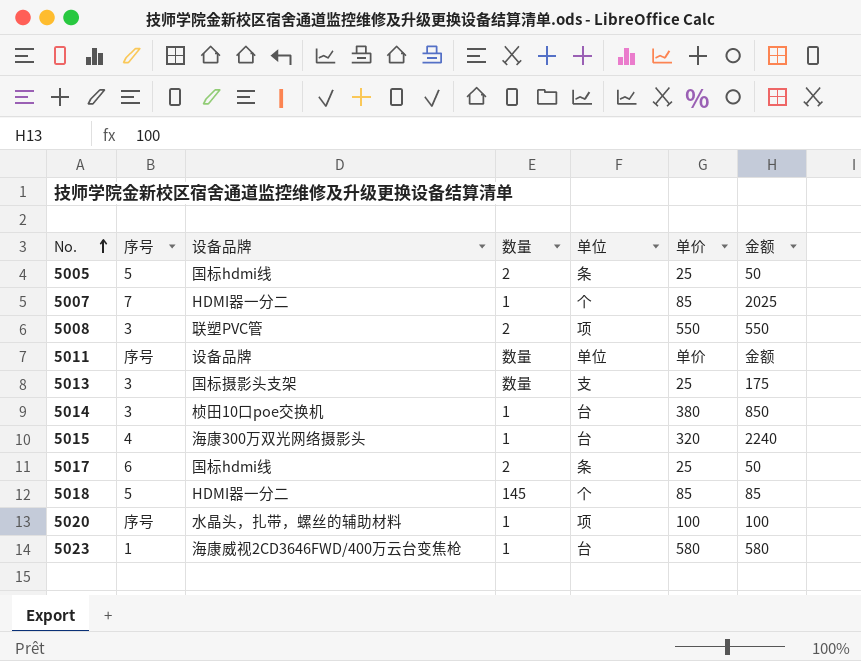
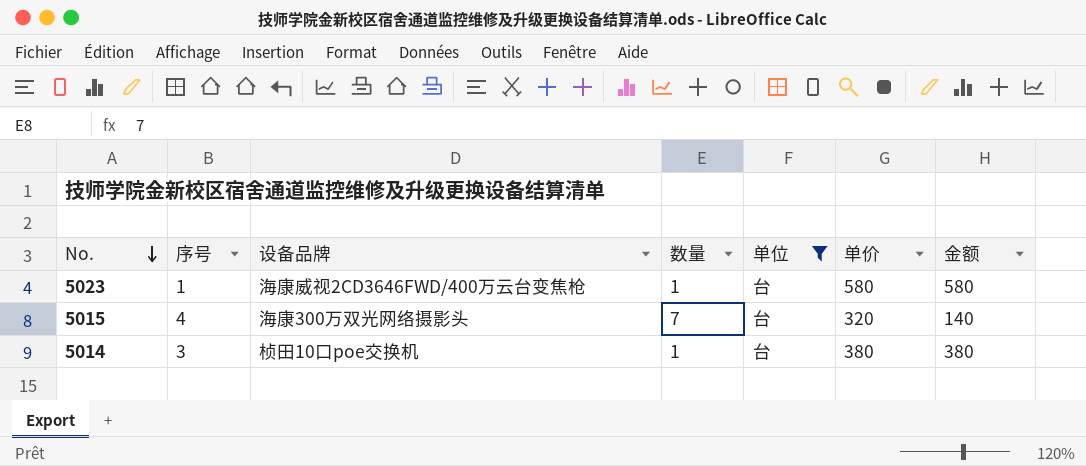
filter: none -> 单位 = 台
row order: No. ascending -> No. descending
5015 | 数量: 1 -> 7
5015 | 金额: 2240 -> 140
5014 | 金额: 850 -> 380

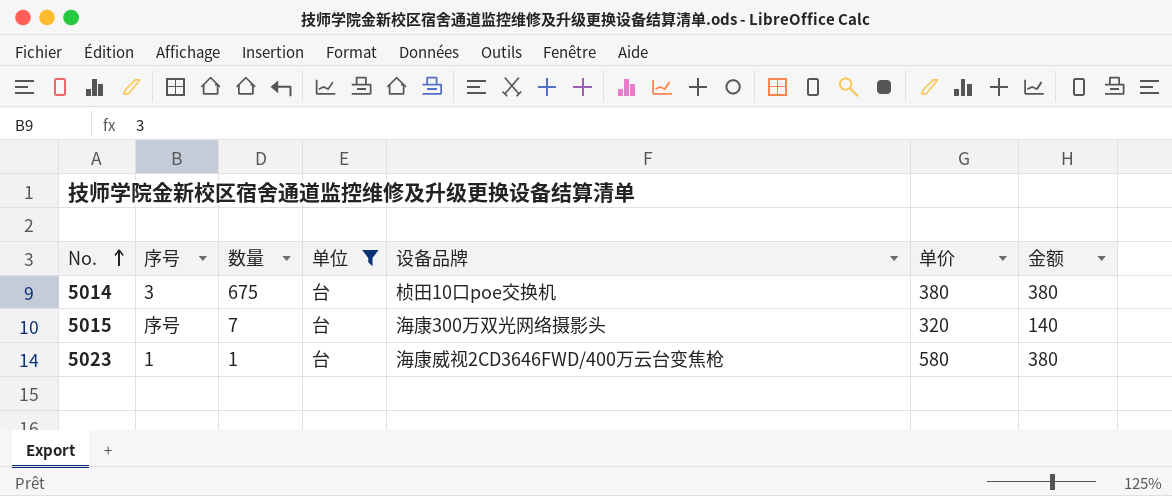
row order: No. descending -> No. ascending
column 设备品牌 | position: 3 -> 5
5014 | 数量: 1 -> 675
5015 | 序号: 4 -> 序号
5023 | 金额: 580 -> 380

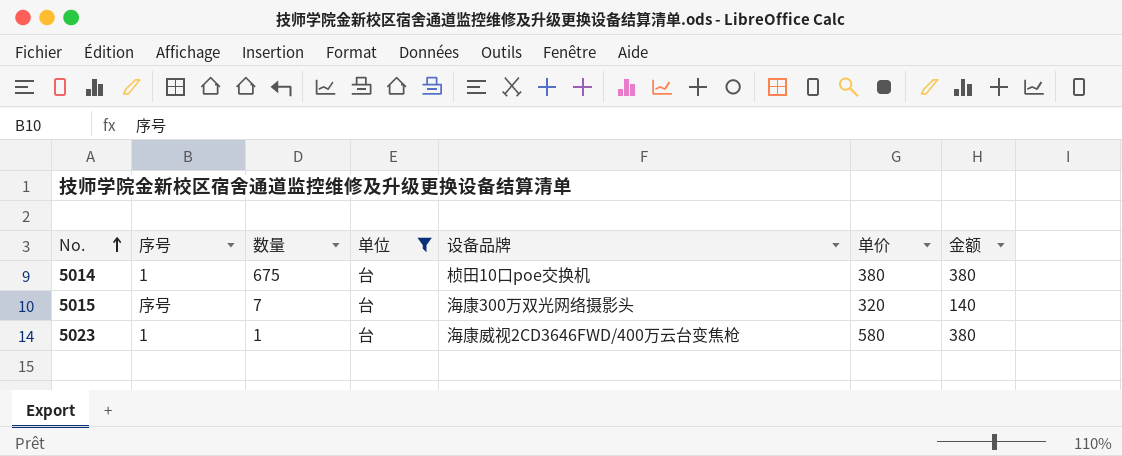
5014 | 序号: 3 -> 1

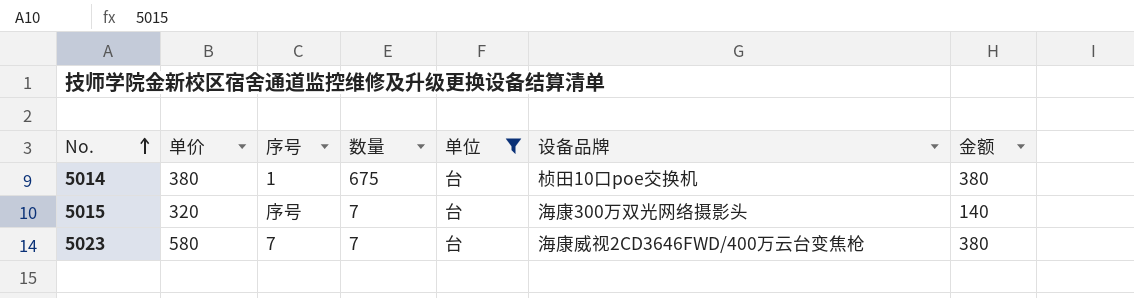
column 单价 | position: 6 -> 2
5023 | 序号: 1 -> 7
5023 | 数量: 1 -> 7

